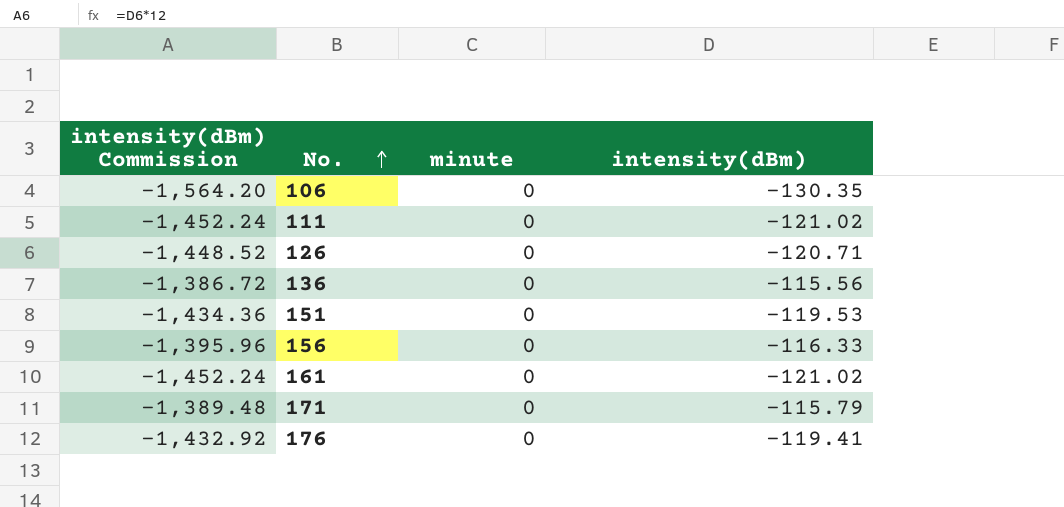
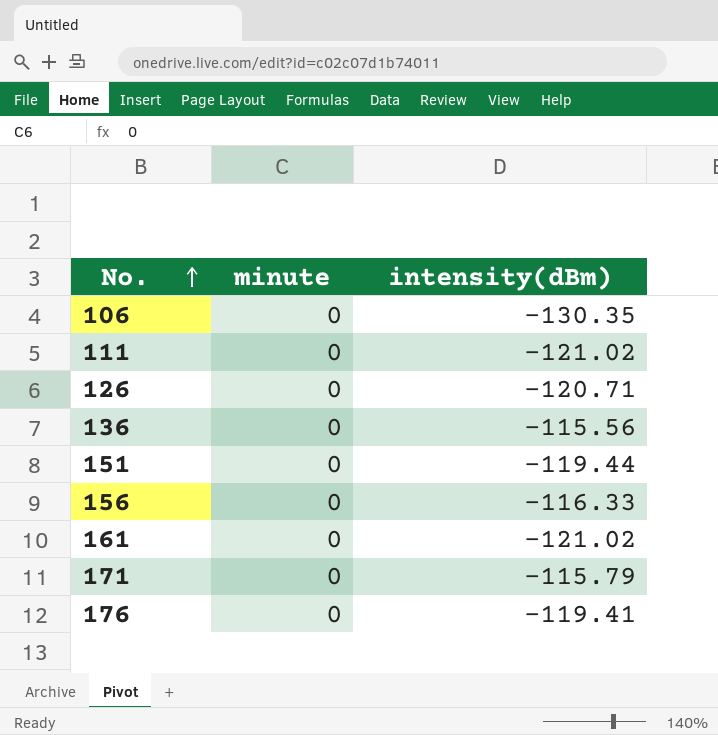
column intensity(dBm) Commission | formula: [intensity(dBm)] * 12 -> none
151 | intensity(dBm): -119.53 -> -119.44

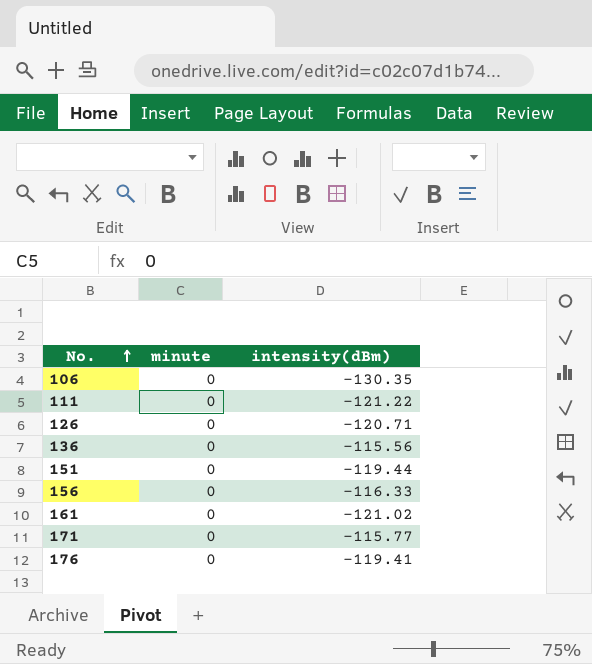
111 | intensity(dBm): -121.02 -> -121.22
171 | intensity(dBm): -115.79 -> -115.77

